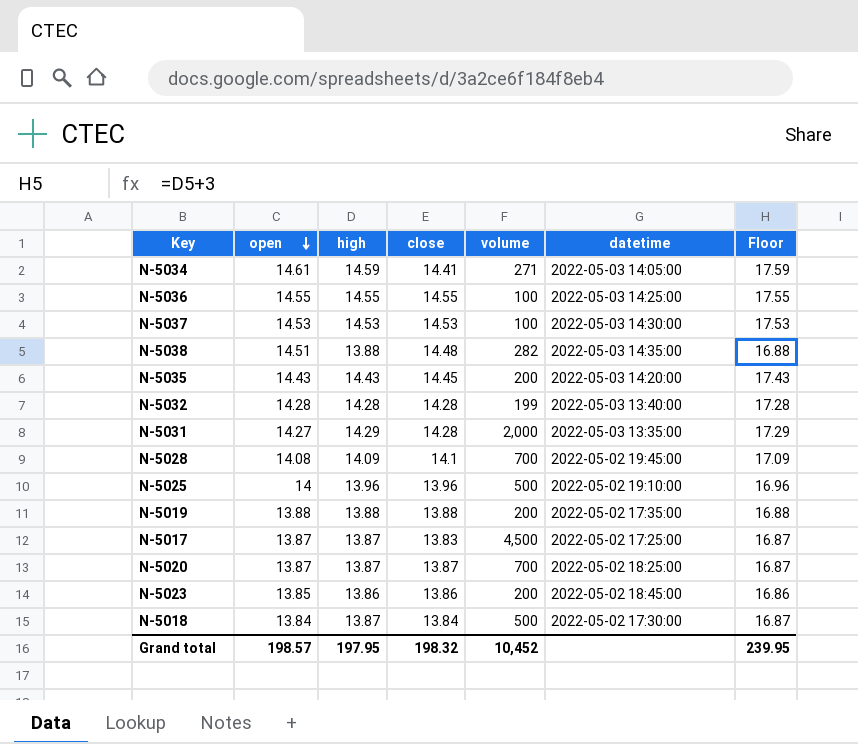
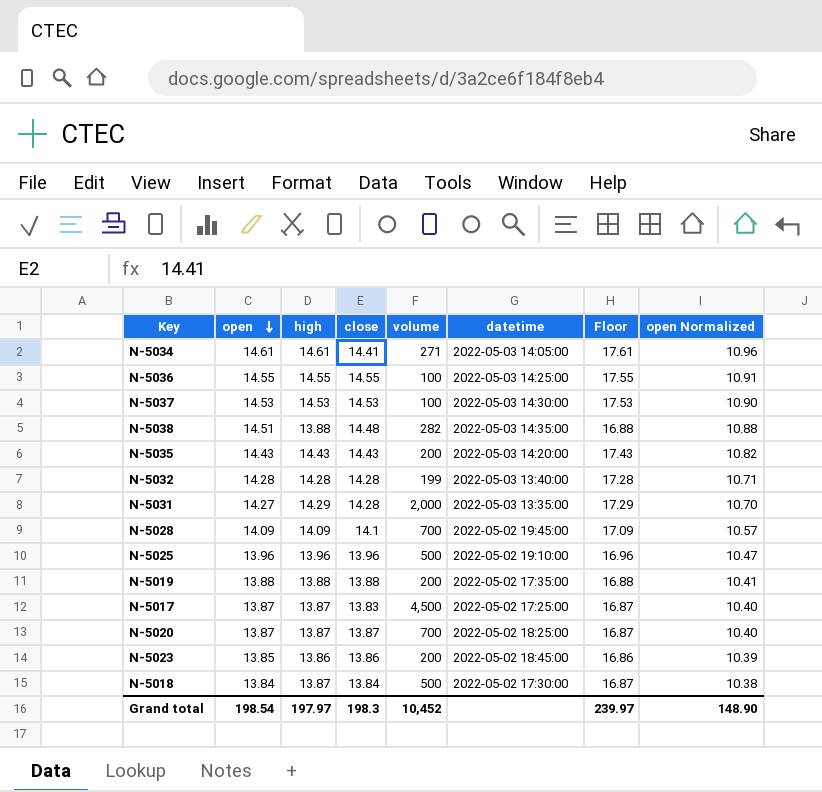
column open Normalized | formula: none -> [open] * 0.75
N-5034 | high: 14.59 -> 14.61
N-5034 | Floor: 17.59 -> 17.61
N-5035 | close: 14.45 -> 14.43
N-5028 | open: 14.08 -> 14.09
N-5025 | open: 14 -> 13.96
Grand total | open: 198.57 -> 198.54
Grand total | high: 197.95 -> 197.97
Grand total | close: 198.32 -> 198.3
Grand total | Floor: 239.95 -> 239.97

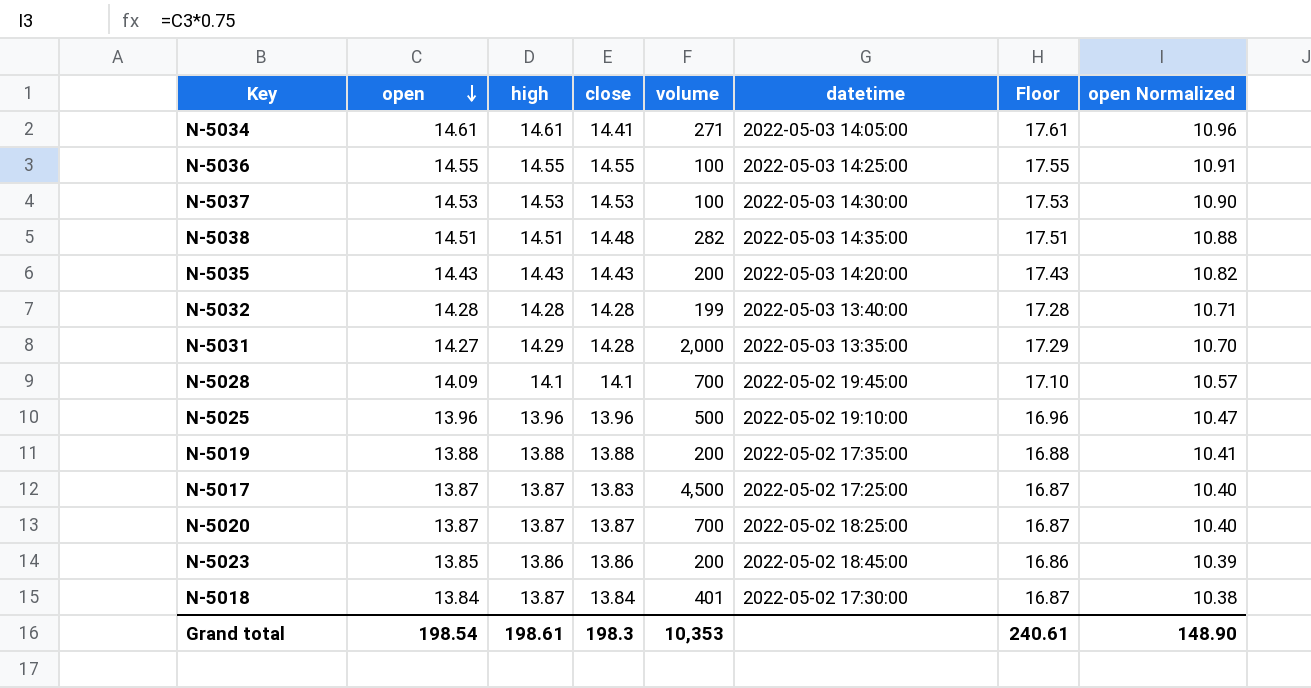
N-5038 | high: 13.88 -> 14.51
N-5038 | Floor: 16.88 -> 17.51
N-5028 | high: 14.09 -> 14.1
N-5028 | Floor: 17.09 -> 17.10
N-5018 | volume: 500 -> 401
Grand total | high: 197.97 -> 198.61
Grand total | volume: 10,452 -> 10,353
Grand total | Floor: 239.97 -> 240.61

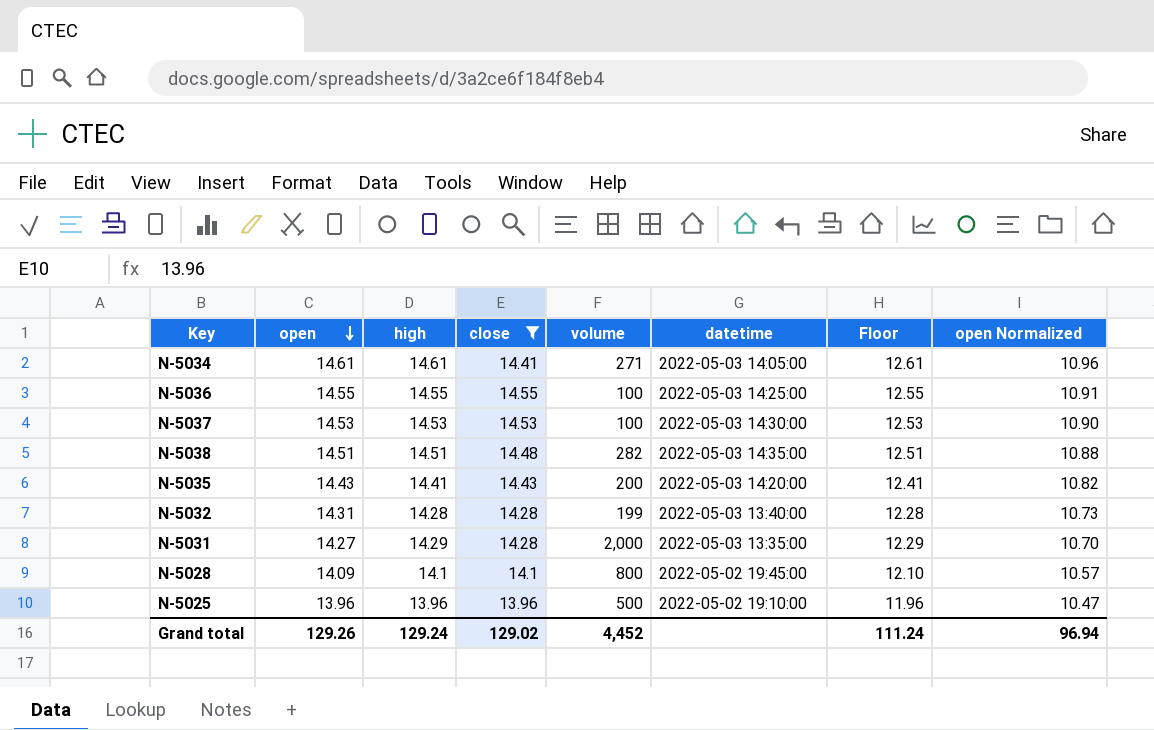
filter: none -> close >= 13.96
column Floor | formula: [high] + 3 -> [high] - 2
N-5035 | high: 14.43 -> 14.41
N-5032 | open: 14.28 -> 14.31
N-5032 | open Normalized: 10.71 -> 10.73
N-5028 | volume: 700 -> 800
Grand total | open: 198.54 -> 129.26
Grand total | high: 198.61 -> 129.24
Grand total | close: 198.3 -> 129.02
Grand total | volume: 10,353 -> 4,452
Grand total | Floor: 240.61 -> 111.24
Grand total | open Normalized: 148.90 -> 96.94

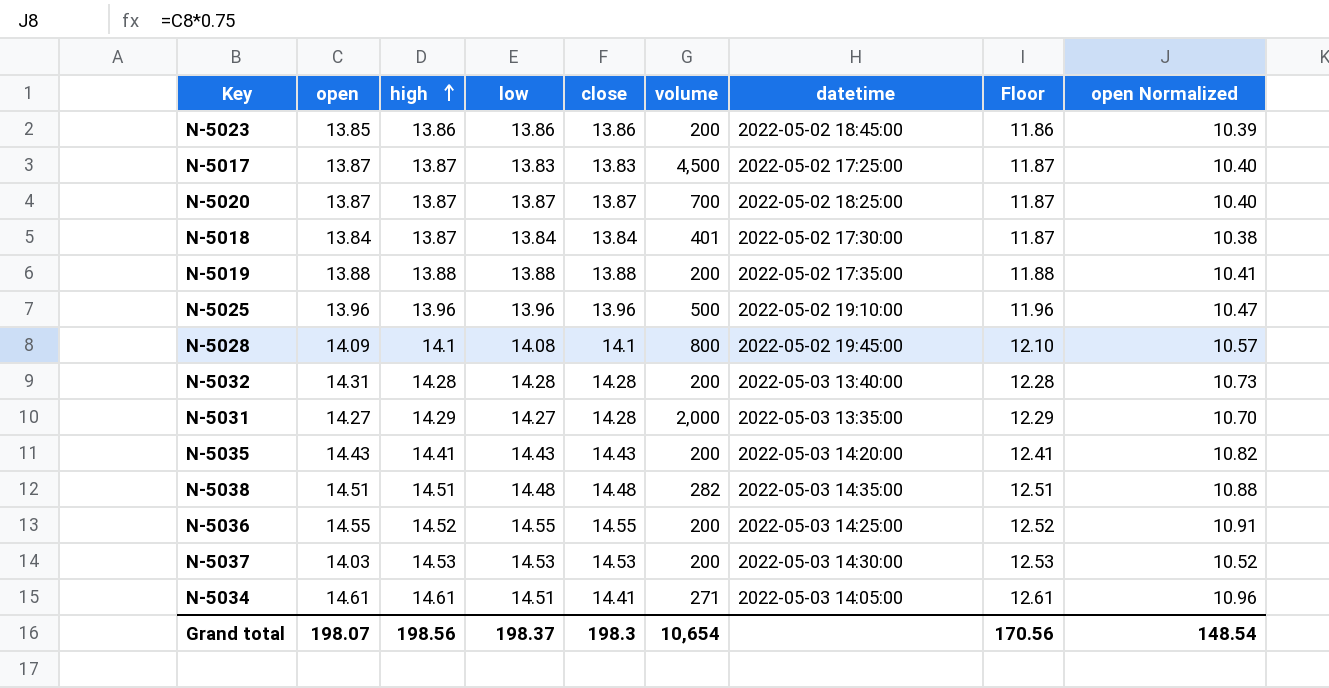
filter: close >= 13.96 -> none
row order: open descending -> high ascending
column low | position: none -> 4
N-5032 | volume: 199 -> 200
N-5036 | high: 14.55 -> 14.52
N-5036 | volume: 100 -> 200
N-5036 | Floor: 12.55 -> 12.52
N-5037 | open: 14.53 -> 14.03
N-5037 | volume: 100 -> 200
N-5037 | open Normalized: 10.90 -> 10.52
Grand total | open: 129.26 -> 198.07
Grand total | high: 129.24 -> 198.56
Grand total | close: 129.02 -> 198.3
Grand total | volume: 4,452 -> 10,654
Grand total | Floor: 111.24 -> 170.56
Grand total | open Normalized: 96.94 -> 148.54

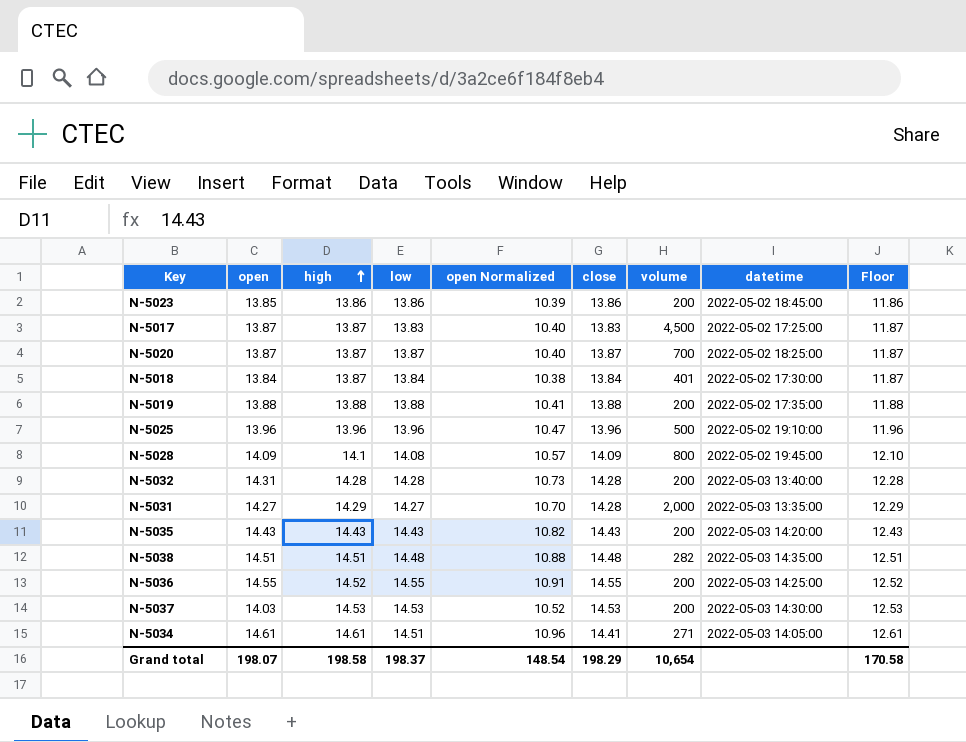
column open Normalized | position: 9 -> 5
N-5028 | close: 14.1 -> 14.09
N-5035 | high: 14.41 -> 14.43
N-5035 | Floor: 12.41 -> 12.43
Grand total | high: 198.56 -> 198.58
Grand total | close: 198.3 -> 198.29
Grand total | Floor: 170.56 -> 170.58

